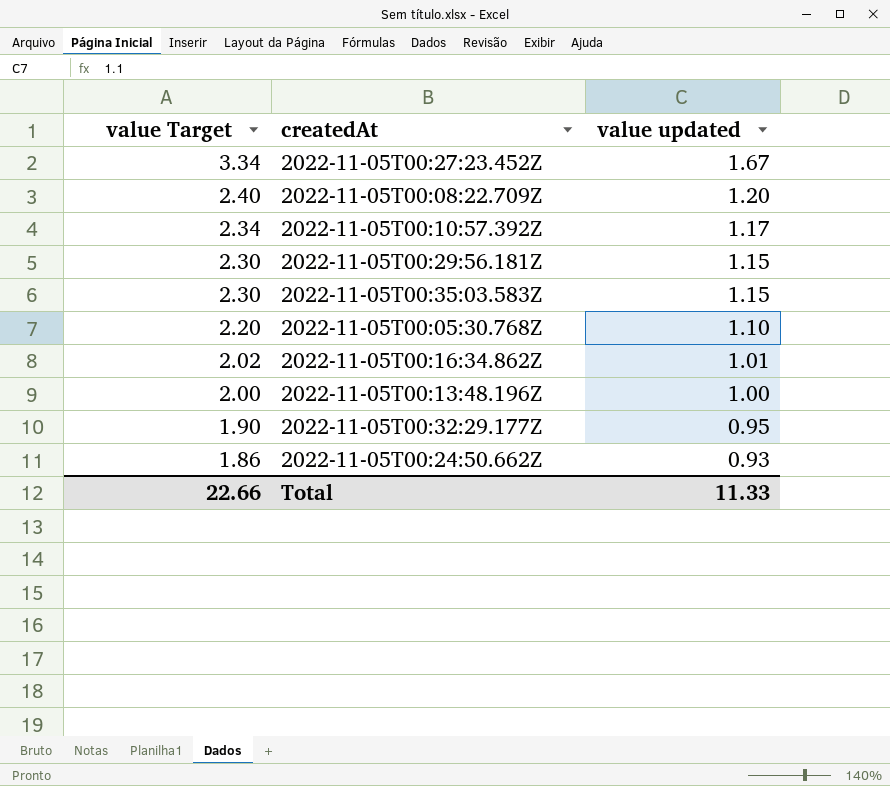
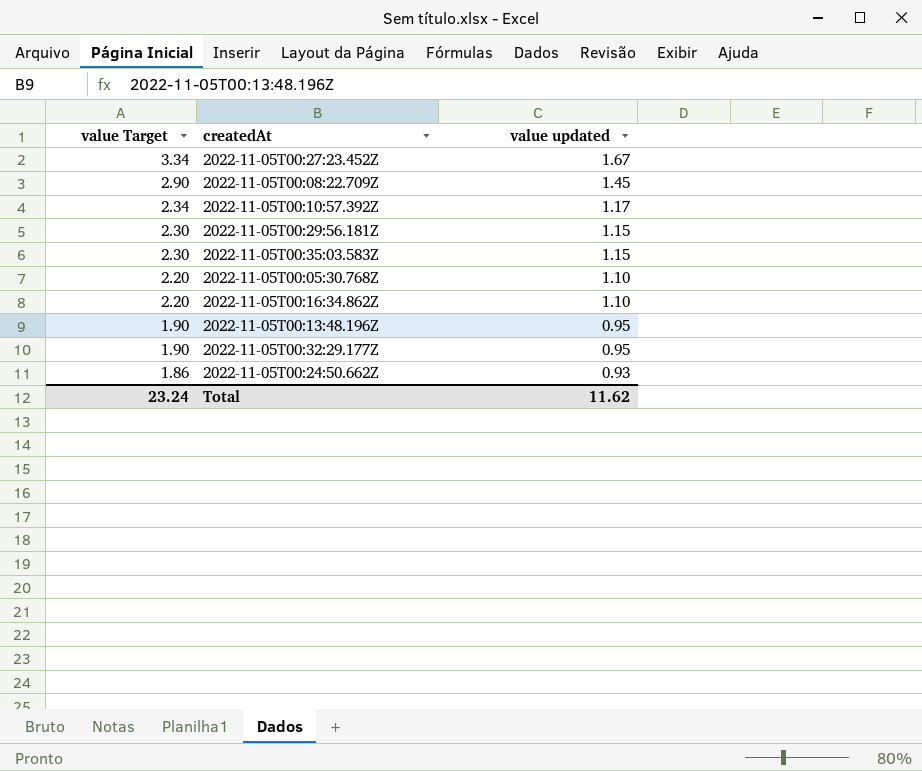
2022-11-05T00:08:22.709Z | value Target: 2.40 -> 2.90
2022-11-05T00:08:22.709Z | value updated: 1.20 -> 1.45
2022-11-05T00:16:34.862Z | value Target: 2.02 -> 2.20
2022-11-05T00:16:34.862Z | value updated: 1.01 -> 1.10
2022-11-05T00:13:48.196Z | value Target: 2.00 -> 1.90
2022-11-05T00:13:48.196Z | value updated: 1.00 -> 0.95
Total | value Target: 22.66 -> 23.24
Total | value updated: 11.33 -> 11.62

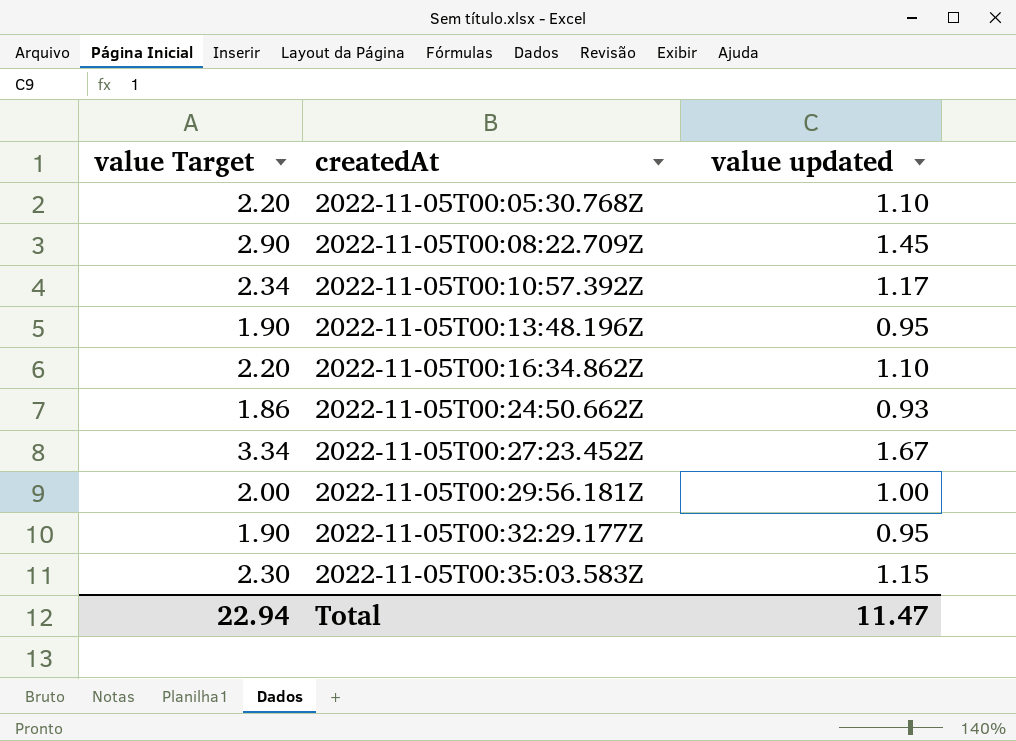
row order: value Target descending -> createdAt ascending
2022-11-05T00:29:56.181Z | value Target: 2.30 -> 2.00
2022-11-05T00:29:56.181Z | value updated: 1.15 -> 1.00
Total | value Target: 23.24 -> 22.94
Total | value updated: 11.62 -> 11.47

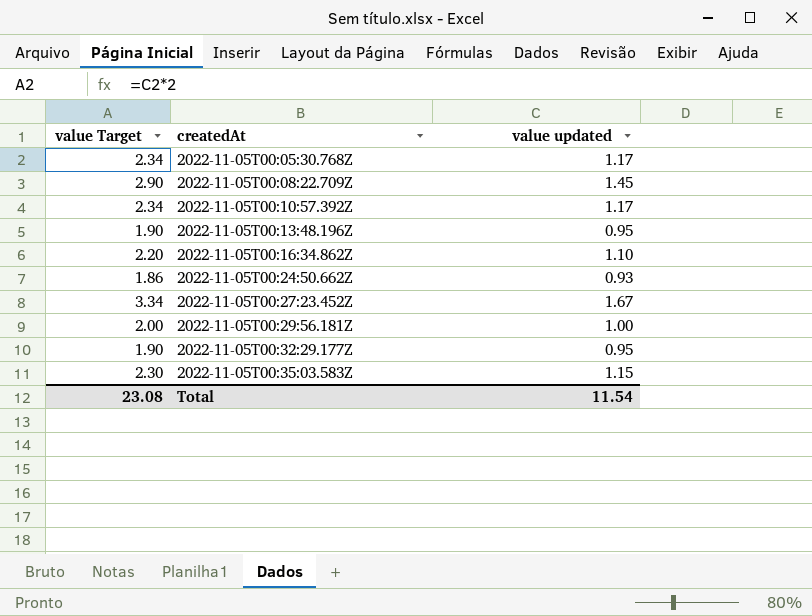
2022-11-05T00:05:30.768Z | value Target: 2.20 -> 2.34
2022-11-05T00:05:30.768Z | value updated: 1.10 -> 1.17
Total | value Target: 22.94 -> 23.08
Total | value updated: 11.47 -> 11.54

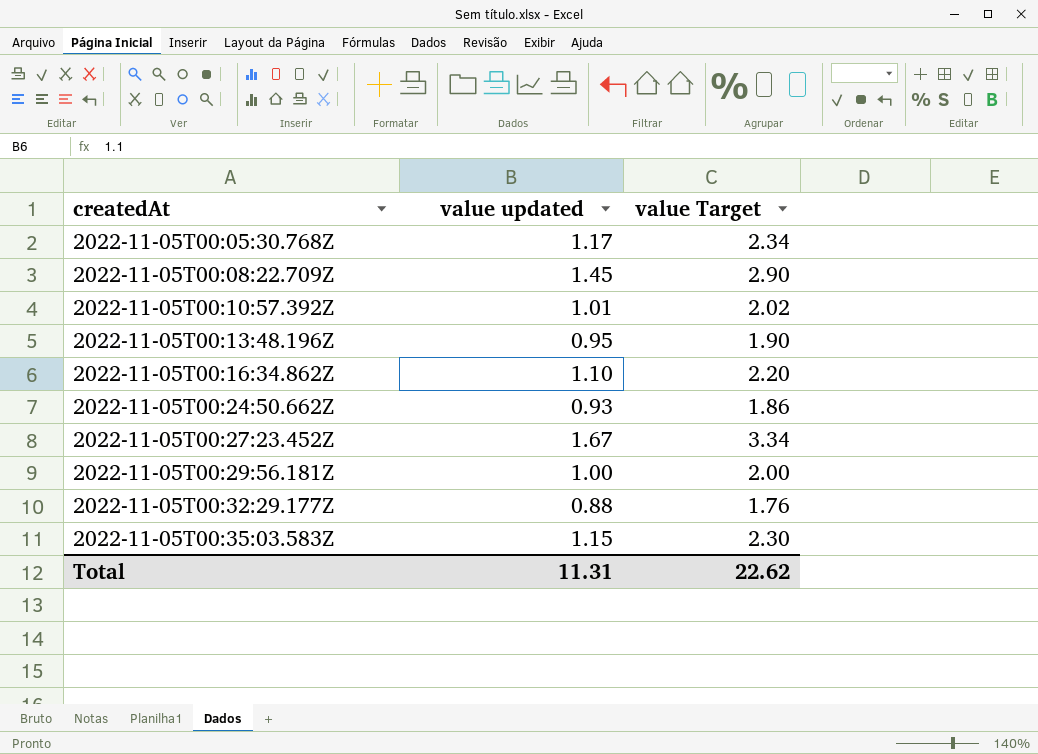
column value Target | position: 1 -> 3
2022-11-05T00:10:57.392Z | value updated: 1.17 -> 1.01
2022-11-05T00:10:57.392Z | value Target: 2.34 -> 2.02
2022-11-05T00:32:29.177Z | value updated: 0.95 -> 0.88
2022-11-05T00:32:29.177Z | value Target: 1.90 -> 1.76
Total | value updated: 11.54 -> 11.31
Total | value Target: 23.08 -> 22.62

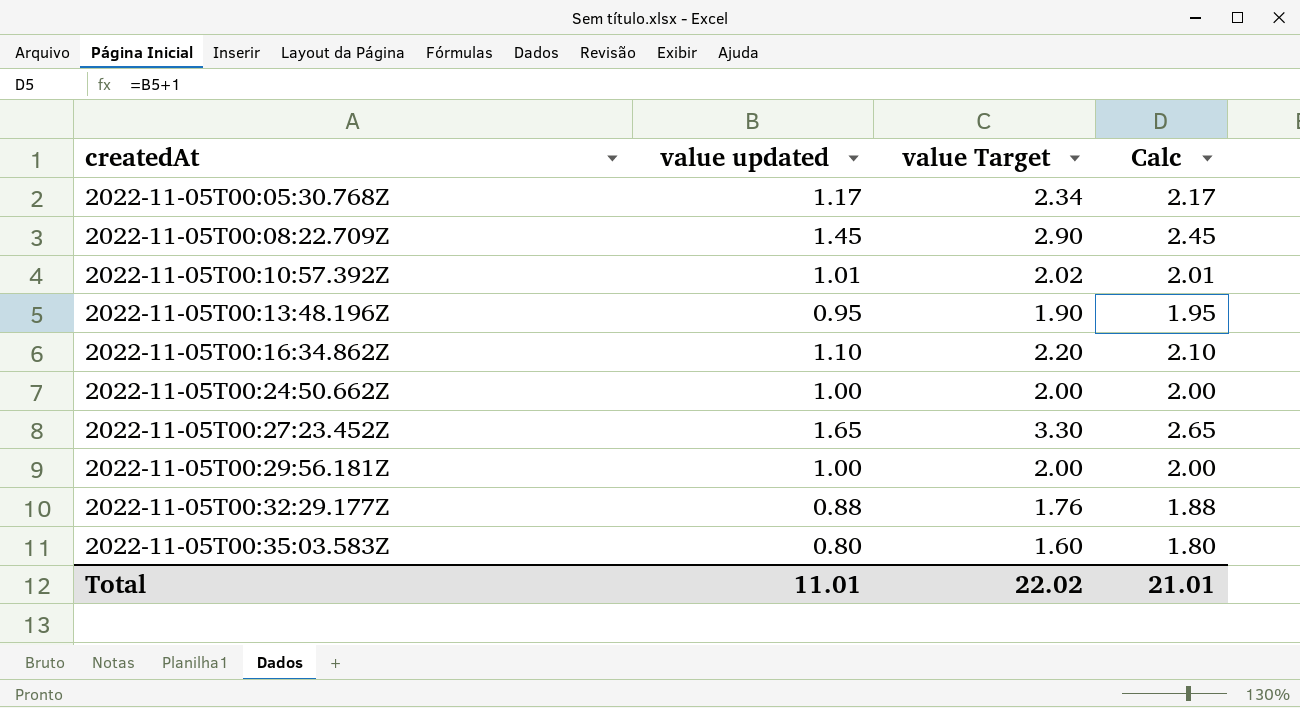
column Calc | formula: none -> [value updated] + 1
2022-11-05T00:24:50.662Z | value updated: 0.93 -> 1.00
2022-11-05T00:24:50.662Z | value Target: 1.86 -> 2.00
2022-11-05T00:27:23.452Z | value updated: 1.67 -> 1.65
2022-11-05T00:27:23.452Z | value Target: 3.34 -> 3.30
2022-11-05T00:35:03.583Z | value updated: 1.15 -> 0.80
2022-11-05T00:35:03.583Z | value Target: 2.30 -> 1.60
Total | value updated: 11.31 -> 11.01
Total | value Target: 22.62 -> 22.02

